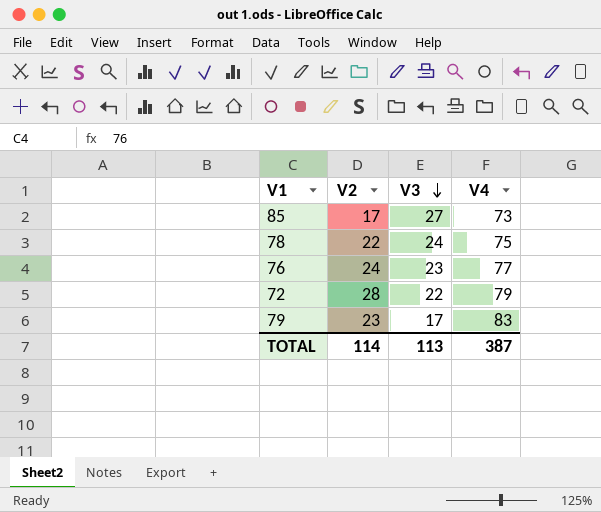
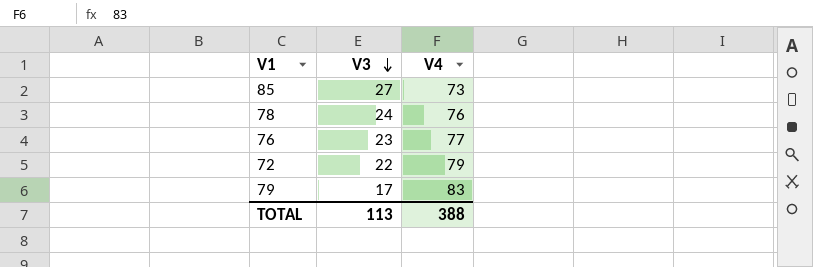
column V2 | position: 2 -> none
78 | V4: 75 -> 76
TOTAL | V4: 387 -> 388

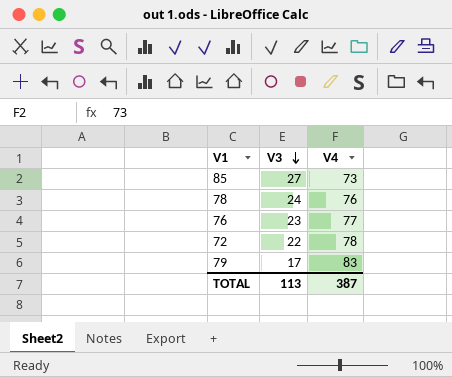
72 | V4: 79 -> 78
TOTAL | V4: 388 -> 387

